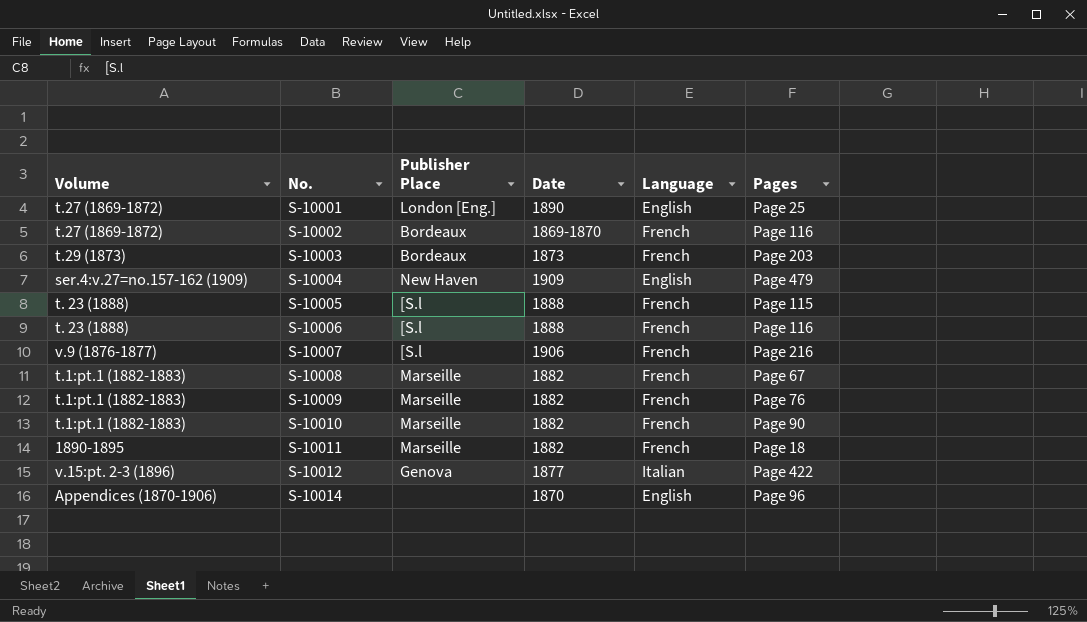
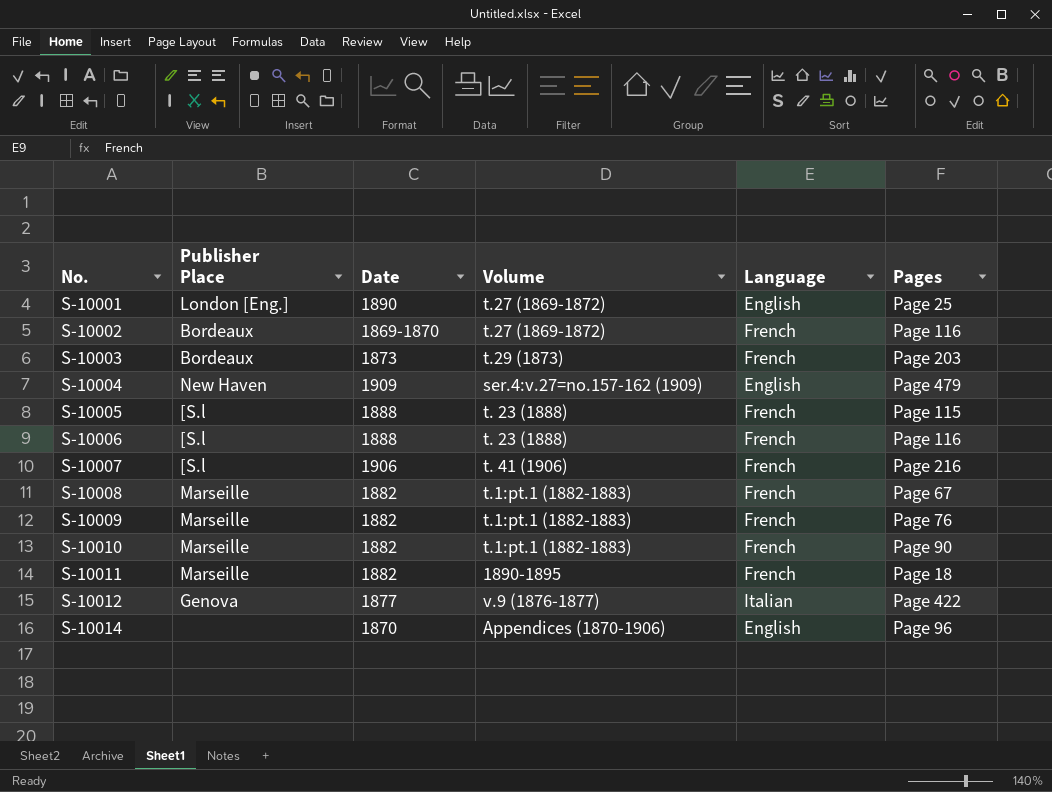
column Volume | position: 1 -> 4
S-10007 | Volume: v.9 (1876-1877) -> t. 41 (1906)
S-10012 | Volume: v.15:pt. 2-3 (1896) -> v.9 (1876-1877)

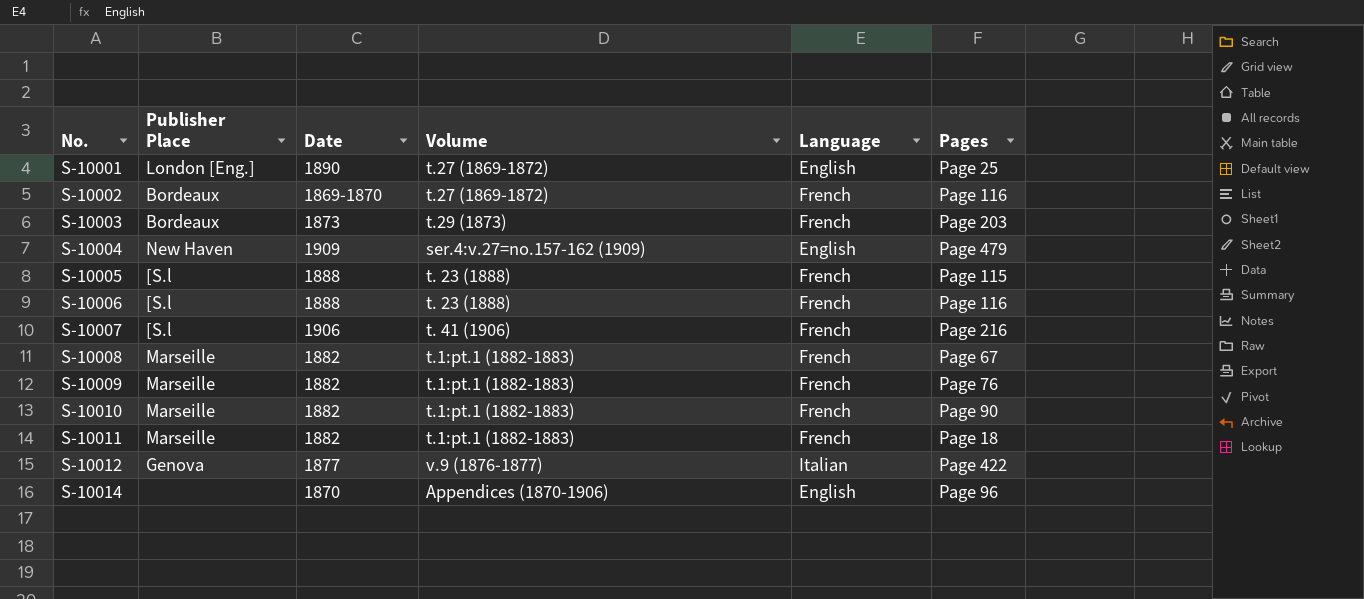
S-10011 | Volume: 1890-1895 -> t.1:pt.1 (1882-1883)

